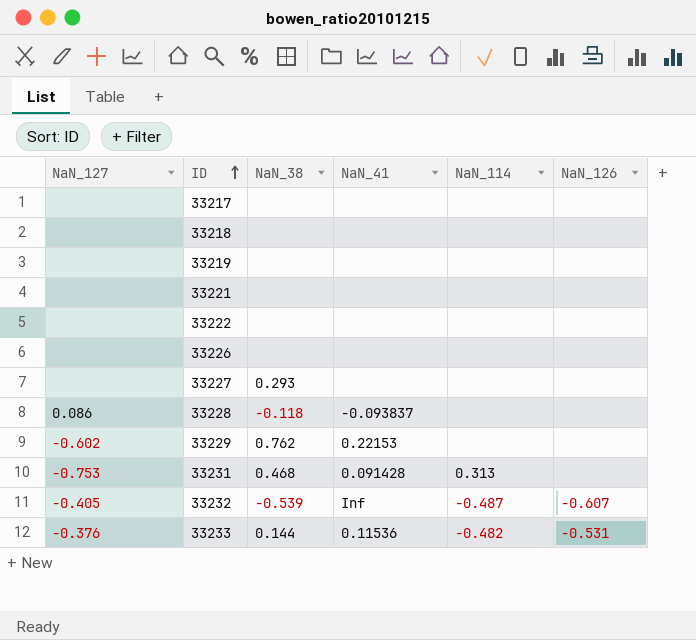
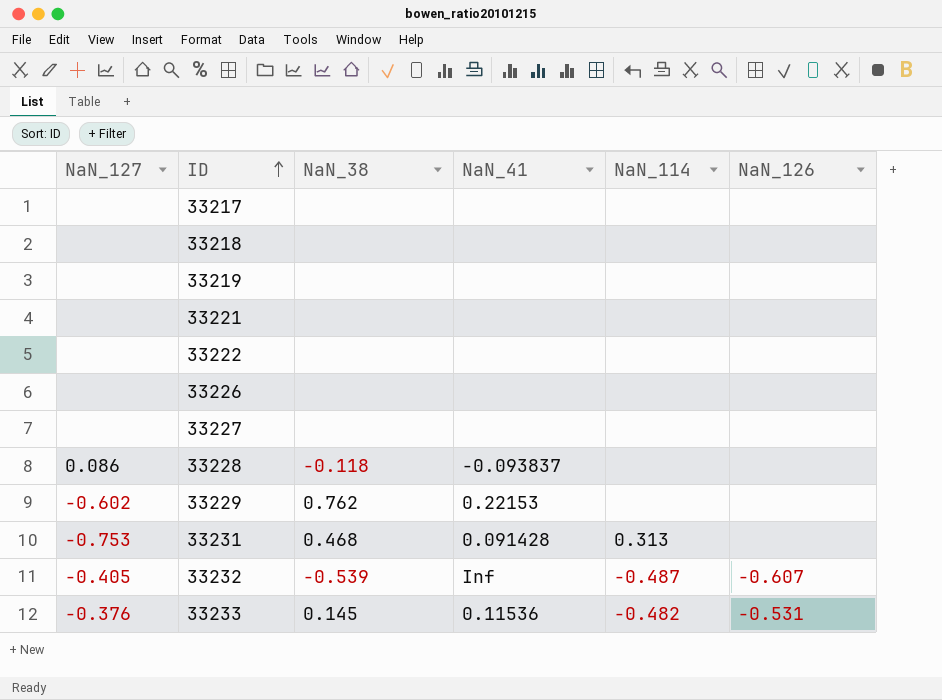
33227 | NaN_38: 0.293 -> none
33233 | NaN_38: 0.144 -> 0.145

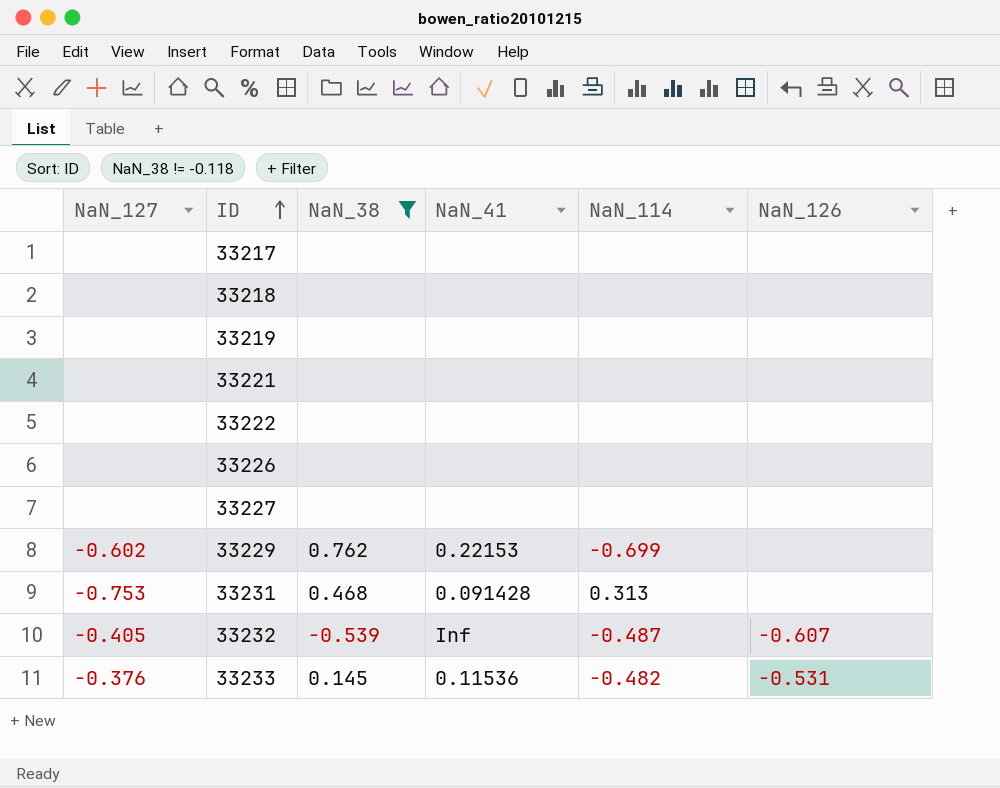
filter: none -> NaN_38 != -0.118
33229 | NaN_114: none -> -0.699

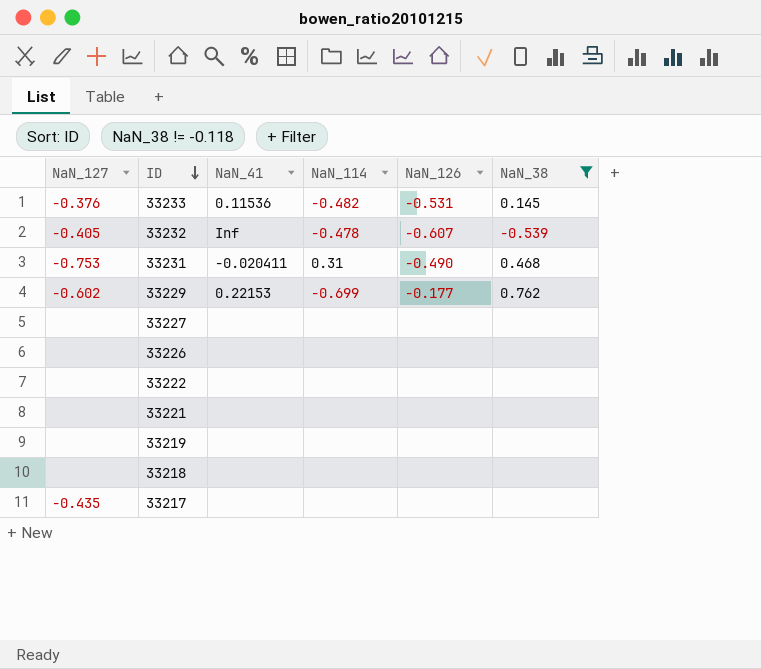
row order: ID ascending -> ID descending
column NaN_38 | position: 3 -> 6
33232 | NaN_114: -0.487 -> -0.478
33231 | NaN_41: 0.091428 -> -0.020411
33231 | NaN_114: 0.313 -> 0.31
33231 | NaN_126: none -> -0.490
33229 | NaN_126: none -> -0.177
33217 | NaN_127: none -> -0.435

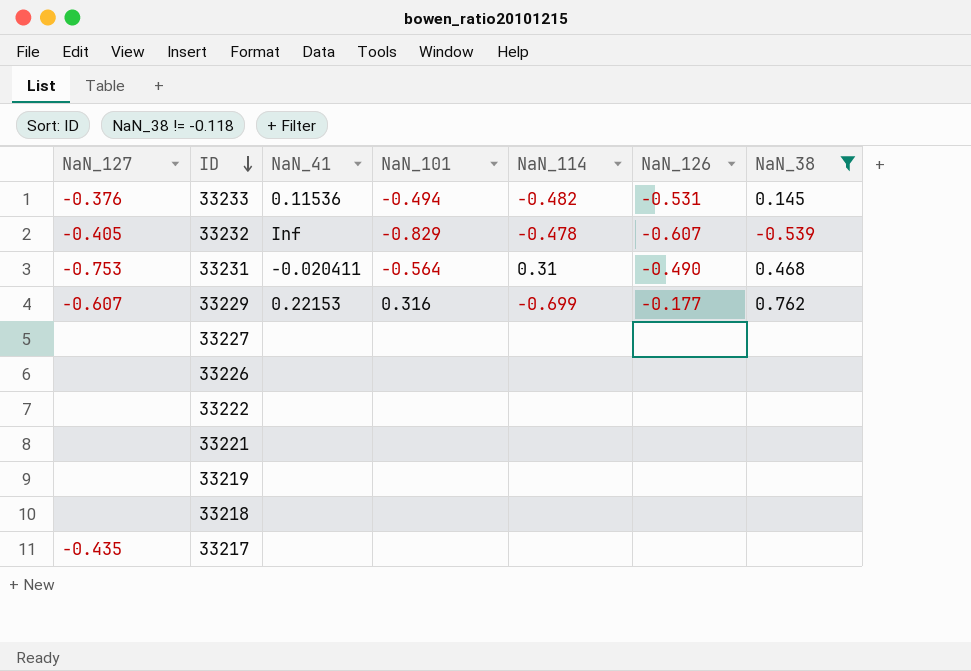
column NaN_101 | position: none -> 4
33229 | NaN_127: -0.602 -> -0.607

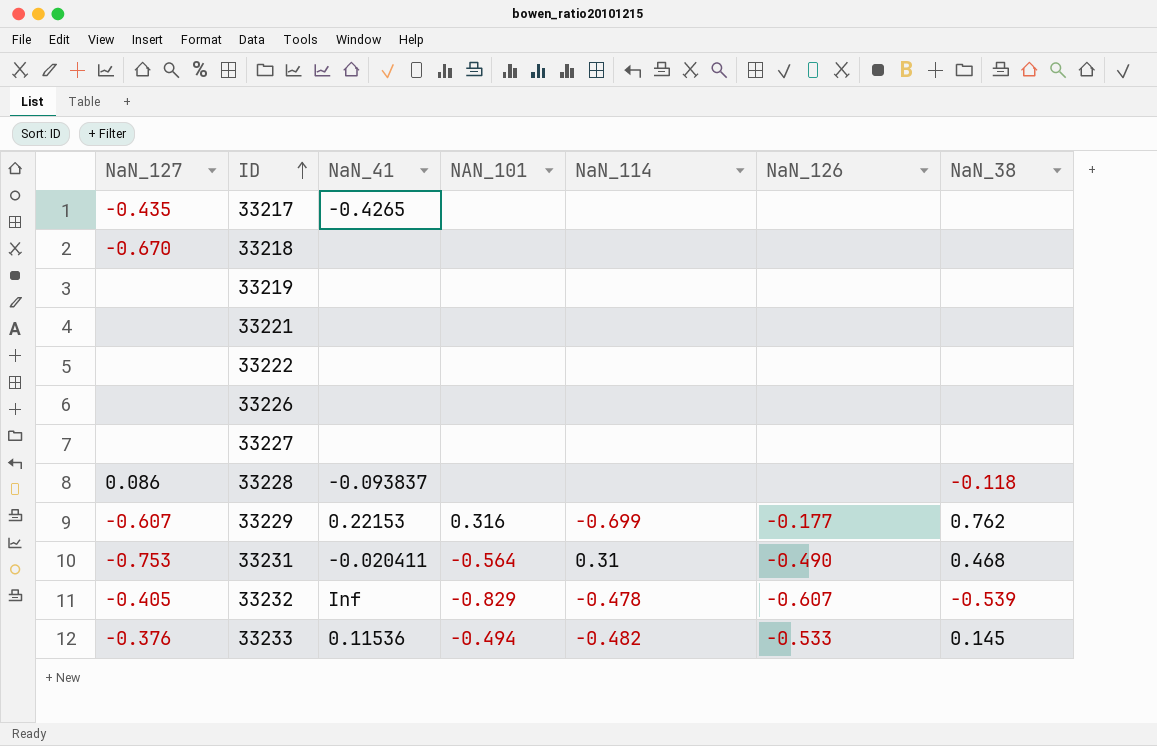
filter: NaN_38 != -0.118 -> none
row order: ID descending -> ID ascending
column name: NaN_101 -> NAN_101
33217 | NaN_41: none -> -0.4265
33218 | NaN_127: none -> -0.670
33233 | NaN_126: -0.531 -> -0.533

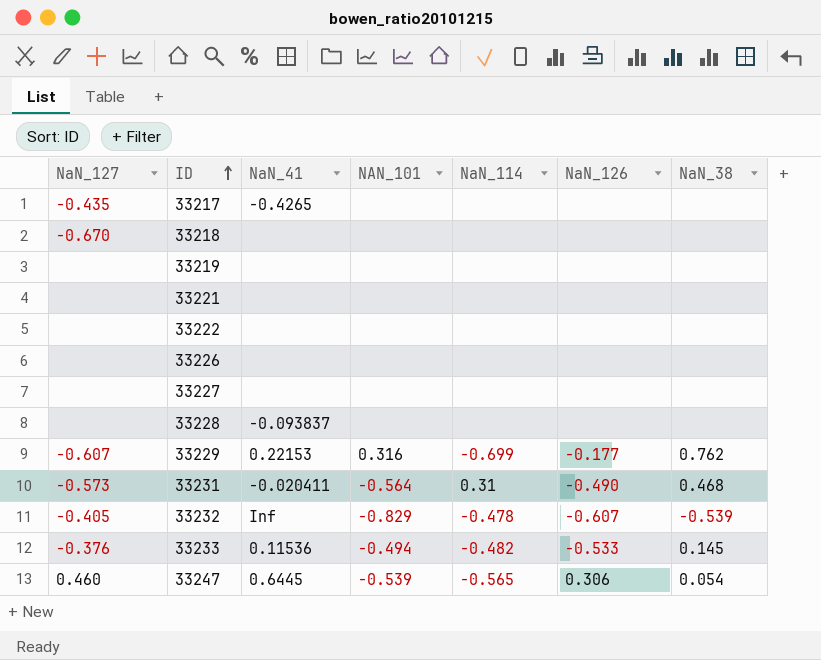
33228 | NaN_127: 0.086 -> none
33228 | NaN_38: -0.118 -> none
33231 | NaN_127: -0.753 -> -0.573
row 33247: none -> 0.460 | 0.6445 | -0.539 | -0.565 | 0.306 | 0.054

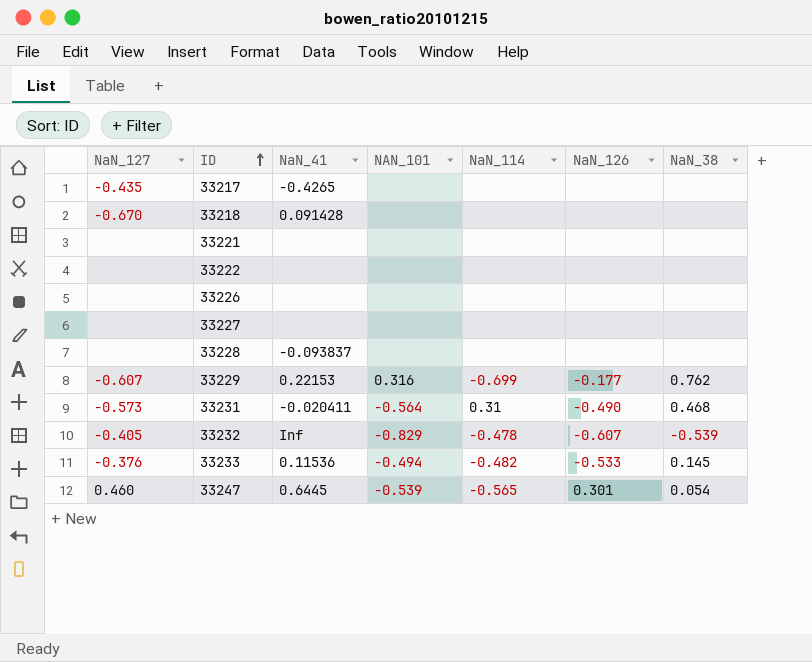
row 33219: none | none | none | none | none | none -> none
33218 | NaN_41: none -> 0.091428
33247 | NaN_126: 0.306 -> 0.301

